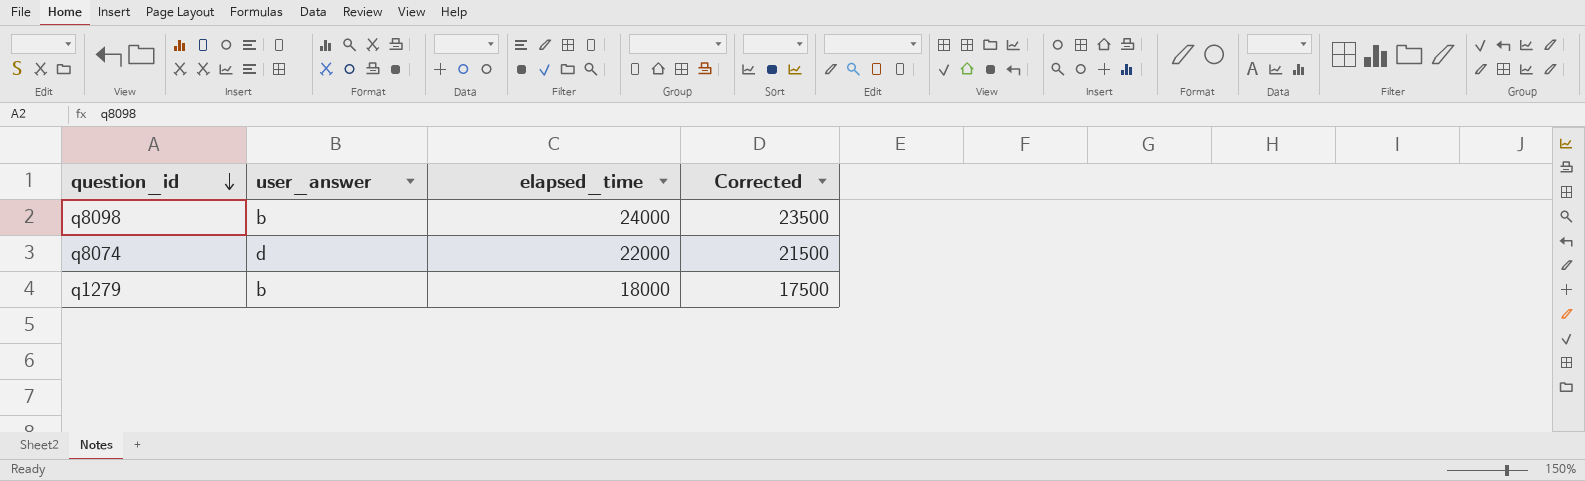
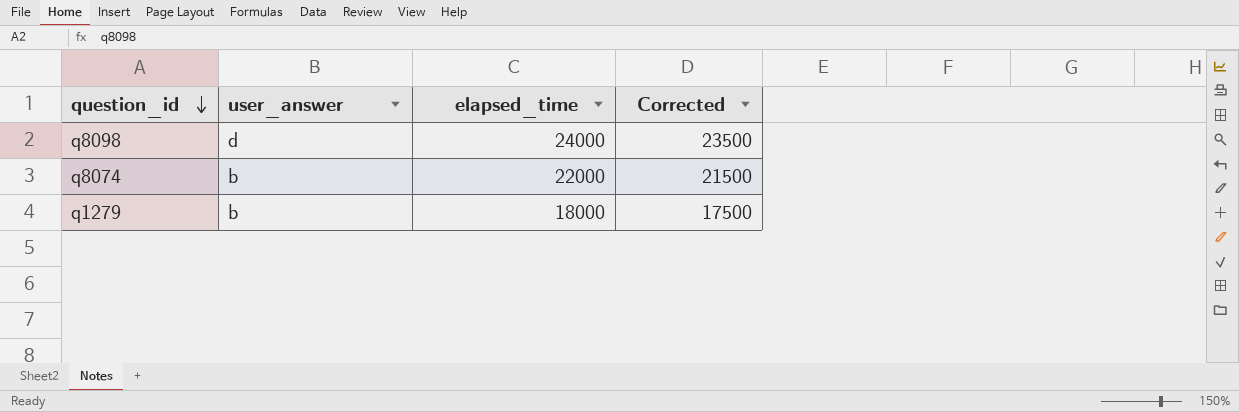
q8098 | user_answer: b -> d
q8074 | user_answer: d -> b

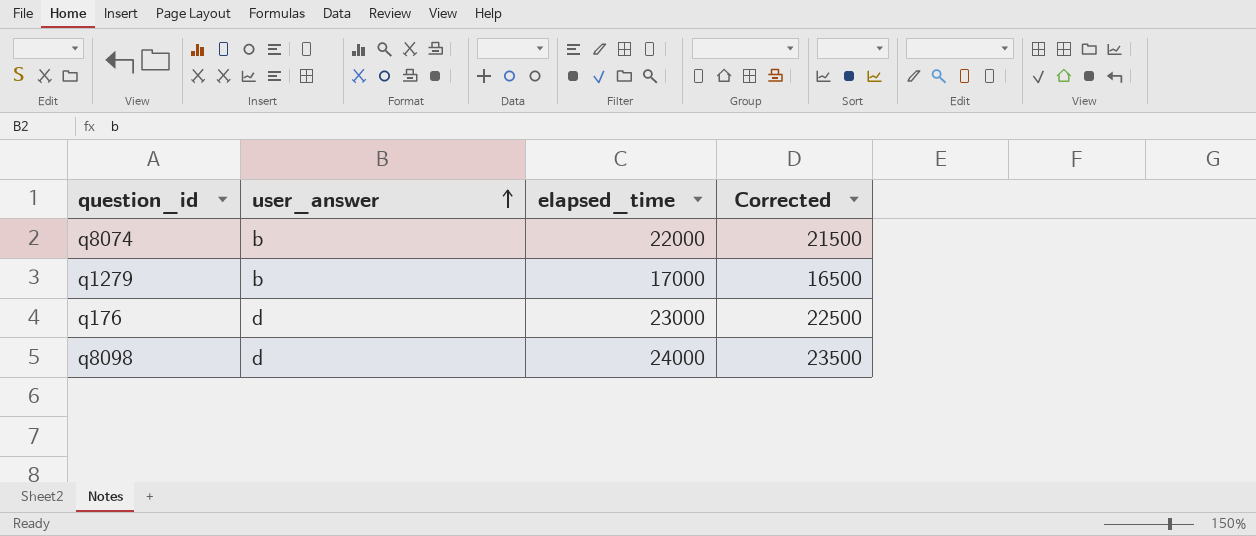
row order: question_id descending -> user_answer ascending
q1279 | elapsed_time: 18000 -> 17000
q1279 | Corrected: 17500 -> 16500
row q176: none -> d | 23000 | 22500

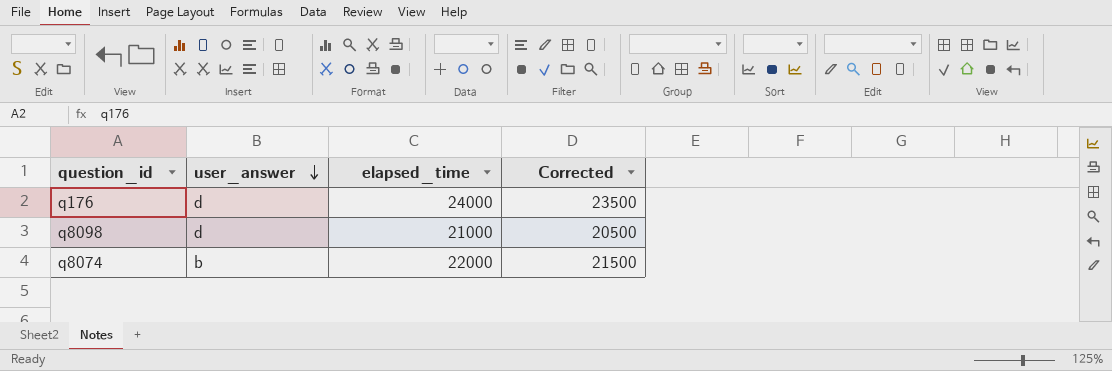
row order: user_answer ascending -> user_answer descending
row q1279: b | 17000 | 16500 -> none
q176 | elapsed_time: 23000 -> 24000
q176 | Corrected: 22500 -> 23500
q8098 | elapsed_time: 24000 -> 21000
q8098 | Corrected: 23500 -> 20500

